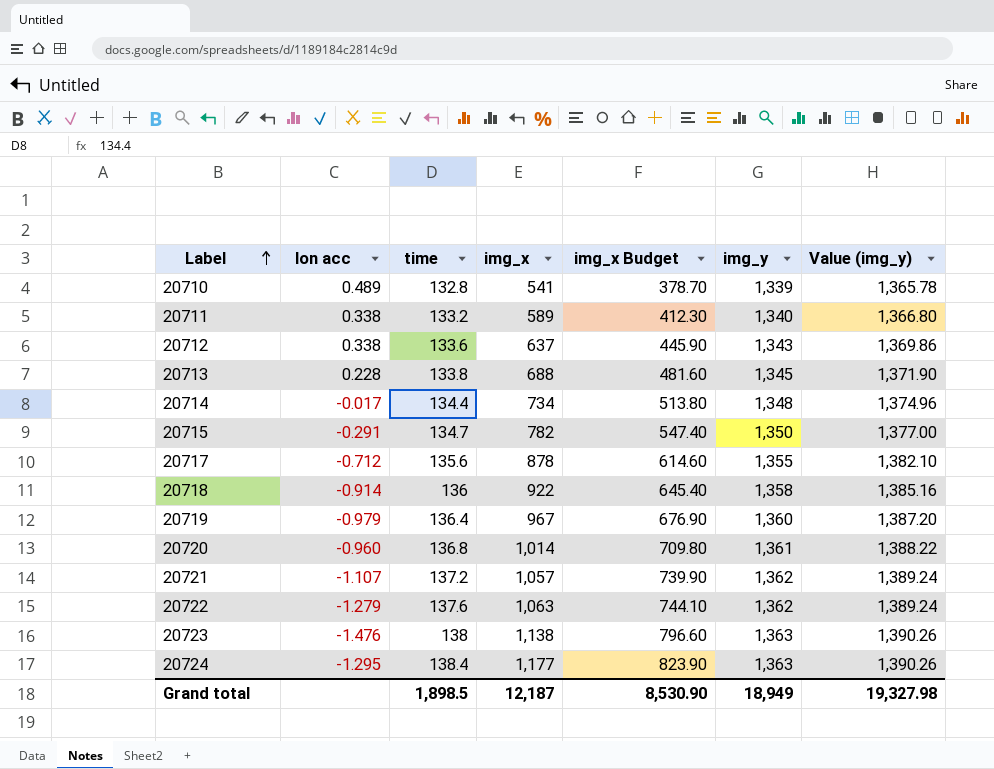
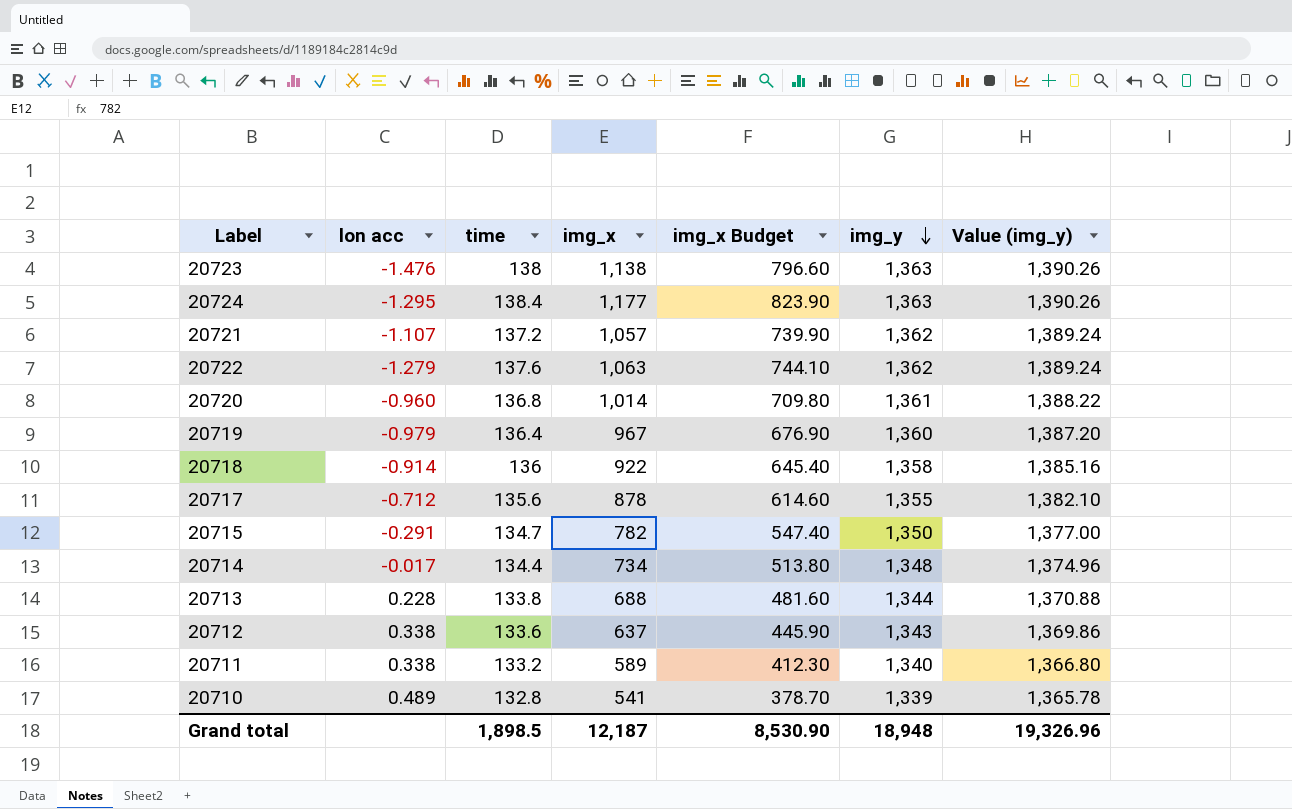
row order: Label ascending -> img_y descending
20713 | img_y: 1,345 -> 1,344
20713 | Value (img_y): 1,371.90 -> 1,370.88
Grand total | img_y: 18,949 -> 18,948
Grand total | Value (img_y): 19,327.98 -> 19,326.96

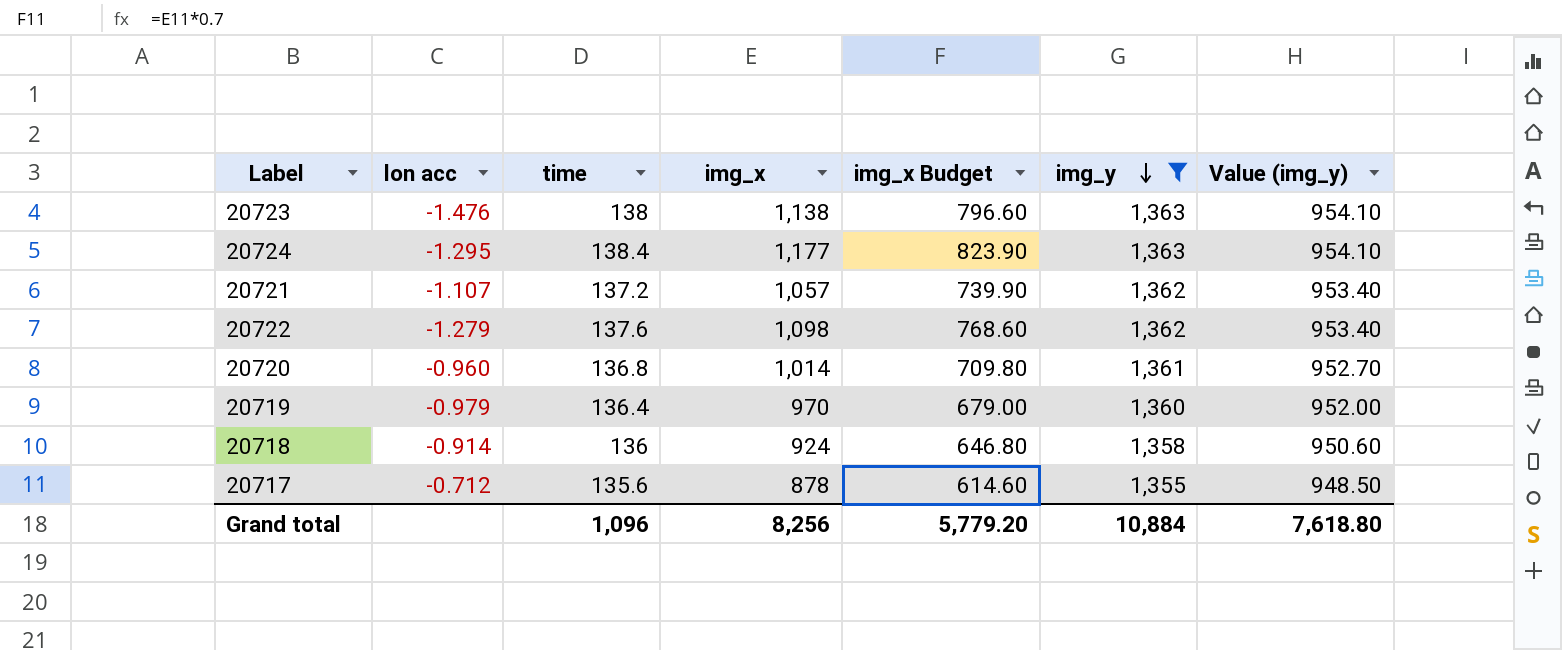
filter: none -> img_y >= 1,355
column Value (img_y) | formula: [img_y] * 1.02 -> [img_y] * 0.7
20722 | img_x: 1,063 -> 1,098
20722 | img_x Budget: 744.10 -> 768.60
20719 | img_x: 967 -> 970
20719 | img_x Budget: 676.90 -> 679.00
20718 | img_x: 922 -> 924
20718 | img_x Budget: 645.40 -> 646.80
Grand total | time: 1,898.5 -> 1,096
Grand total | img_x: 12,187 -> 8,256
Grand total | img_x Budget: 8,530.90 -> 5,779.20
Grand total | img_y: 18,948 -> 10,884
Grand total | Value (img_y): 19,326.96 -> 7,618.80

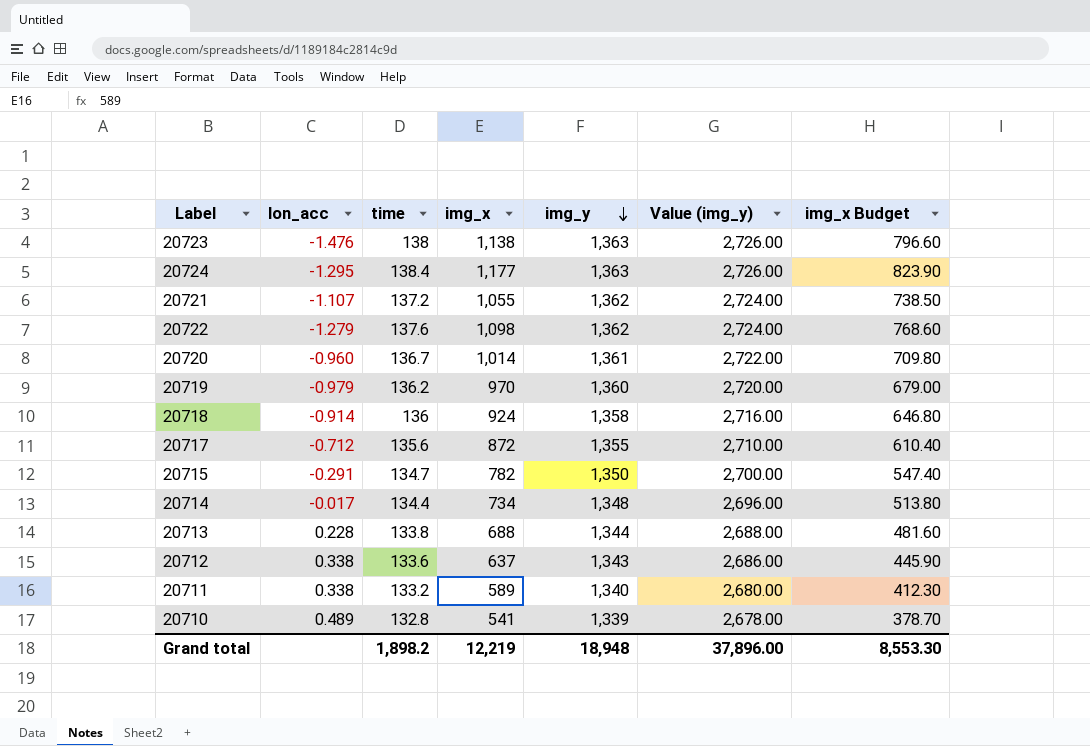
filter: img_y >= 1,355 -> none
column name: lon acc -> lon_acc
column Value (img_y) | formula: [img_y] * 0.7 -> [img_y] * 2
column img_x Budget | position: 5 -> 7
20721 | img_x: 1,057 -> 1,055
20721 | img_x Budget: 739.90 -> 738.50
20720 | time: 136.8 -> 136.7
20719 | time: 136.4 -> 136.2
20717 | img_x: 878 -> 872
20717 | img_x Budget: 614.60 -> 610.40
Grand total | time: 1,096 -> 1,898.2
Grand total | img_x: 8,256 -> 12,219
Grand total | img_y: 10,884 -> 18,948
Grand total | Value (img_y): 7,618.80 -> 37,896.00
Grand total | img_x Budget: 5,779.20 -> 8,553.30

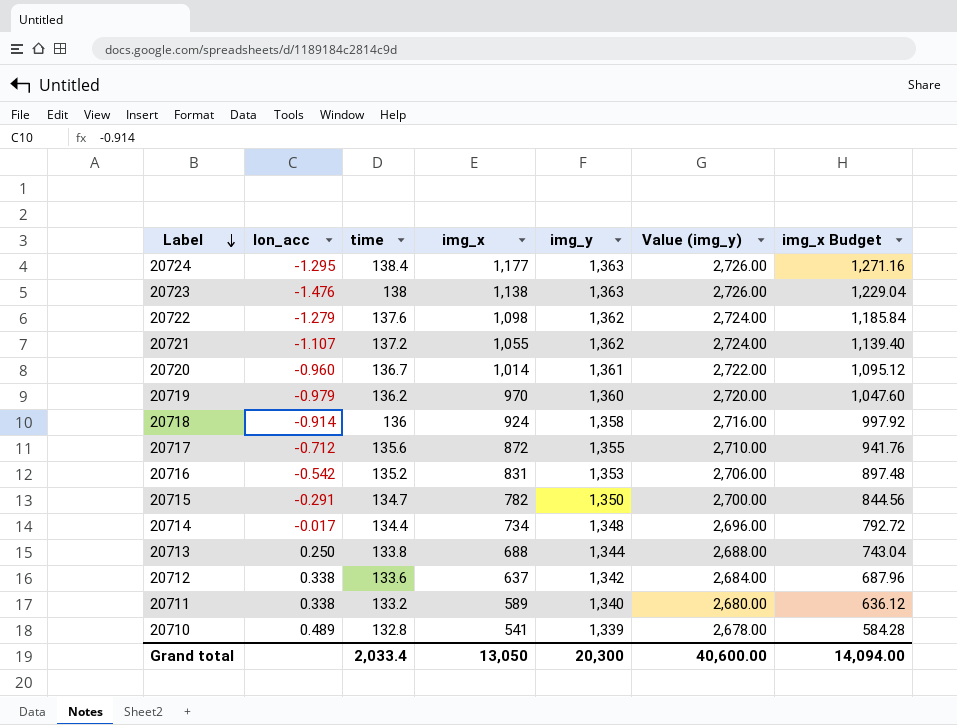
row order: img_y descending -> Label descending
column img_x Budget | formula: [img_x] * 0.7 -> [img_x] * 1.08
row 20716: none -> -0.542 | 135.2 | 831 | 1,353 | 2,706.00 | 897.48
20713 | lon_acc: 0.228 -> 0.250
20712 | img_y: 1,343 -> 1,342
20712 | Value (img_y): 2,686.00 -> 2,684.00
Grand total | time: 1,898.2 -> 2,033.4
Grand total | img_x: 12,219 -> 13,050
Grand total | img_y: 18,948 -> 20,300
Grand total | Value (img_y): 37,896.00 -> 40,600.00
Grand total | img_x Budget: 8,553.30 -> 14,094.00

